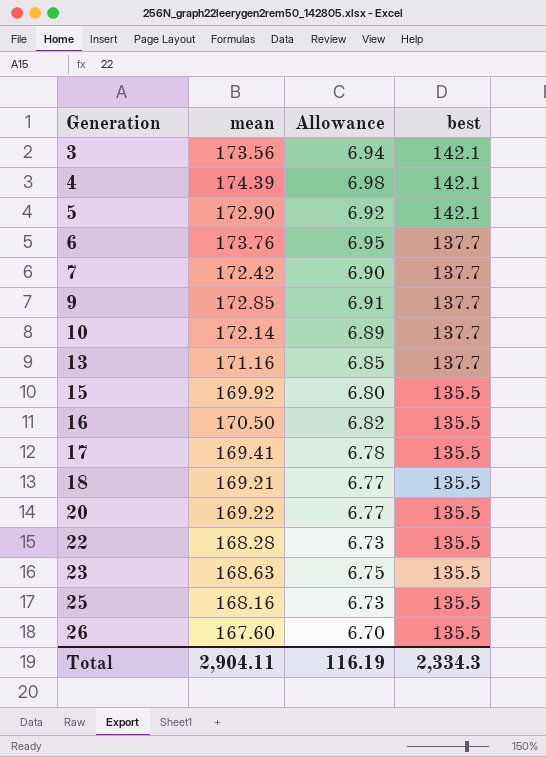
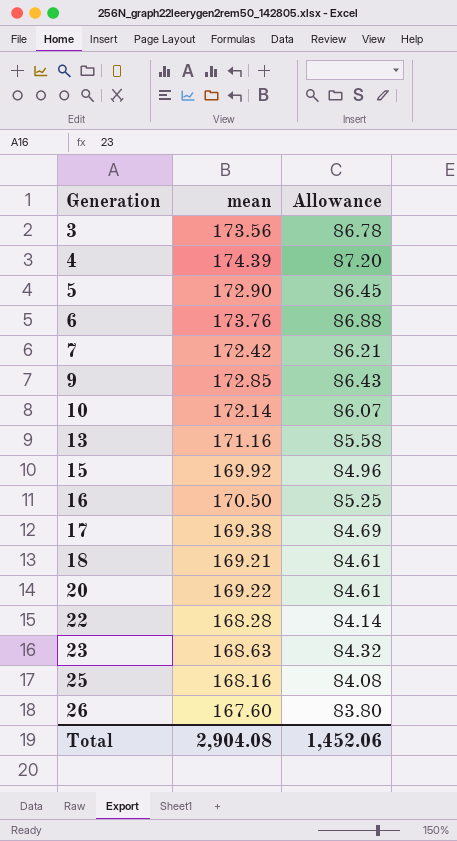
column best | position: 4 -> none
column Allowance | formula: [mean] * 0.04 -> [mean] * 0.5
17 | mean: 169.41 -> 169.38
Total | mean: 2,904.11 -> 2,904.08
Total | Allowance: 116.19 -> 1,452.06

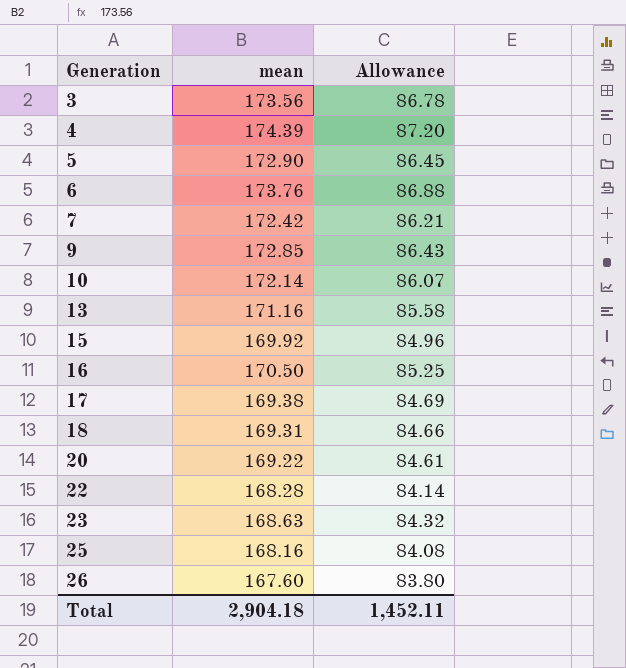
18 | mean: 169.21 -> 169.31
18 | Allowance: 84.61 -> 84.66
Total | mean: 2,904.08 -> 2,904.18
Total | Allowance: 1,452.06 -> 1,452.11

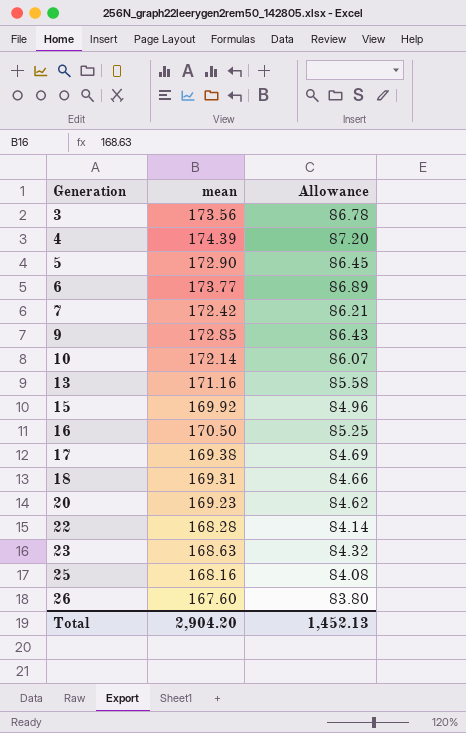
6 | mean: 173.76 -> 173.77
6 | Allowance: 86.88 -> 86.89
20 | mean: 169.22 -> 169.23
20 | Allowance: 84.61 -> 84.62
Total | mean: 2,904.18 -> 2,904.20
Total | Allowance: 1,452.11 -> 1,452.13

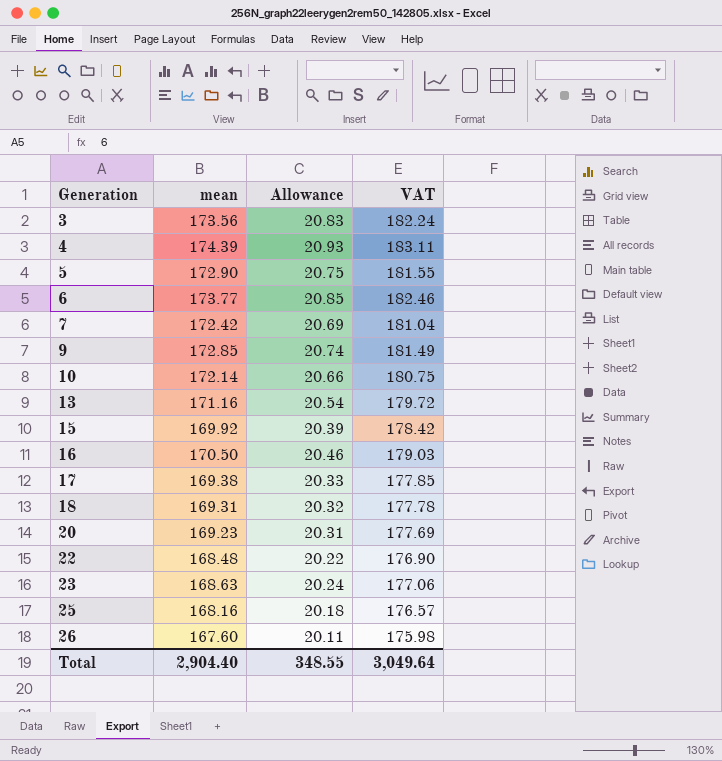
column Allowance | formula: [mean] * 0.5 -> [mean] * 0.12
column VAT | formula: none -> [mean] * 1.05
22 | mean: 168.28 -> 168.48
Total | mean: 2,904.20 -> 2,904.40
Total | Allowance: 1,452.13 -> 348.55

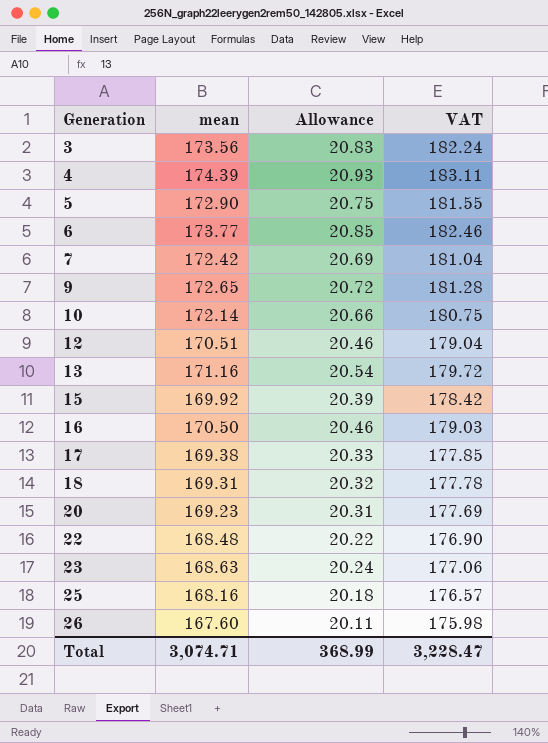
9 | mean: 172.85 -> 172.65
9 | Allowance: 20.74 -> 20.72
9 | VAT: 181.49 -> 181.28
row 12: none -> 170.51 | 20.46 | 179.04
Total | mean: 2,904.40 -> 3,074.71
Total | Allowance: 348.55 -> 368.99
Total | VAT: 3,049.64 -> 3,228.47

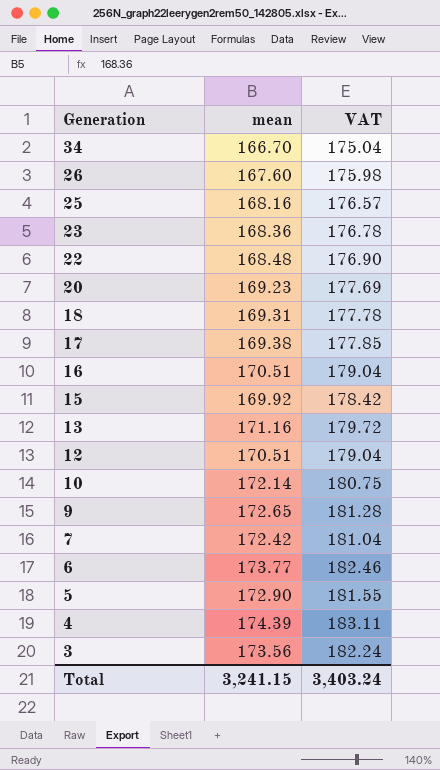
row order: Generation ascending -> Generation descending
column Allowance | formula: [mean] * 0.12 -> none
row 34: none -> 166.70 | 175.04
23 | mean: 168.63 -> 168.36
23 | VAT: 177.06 -> 176.78
16 | mean: 170.50 -> 170.51
16 | VAT: 179.03 -> 179.04
Total | mean: 3,074.71 -> 3,241.15
Total | VAT: 3,228.47 -> 3,403.24

